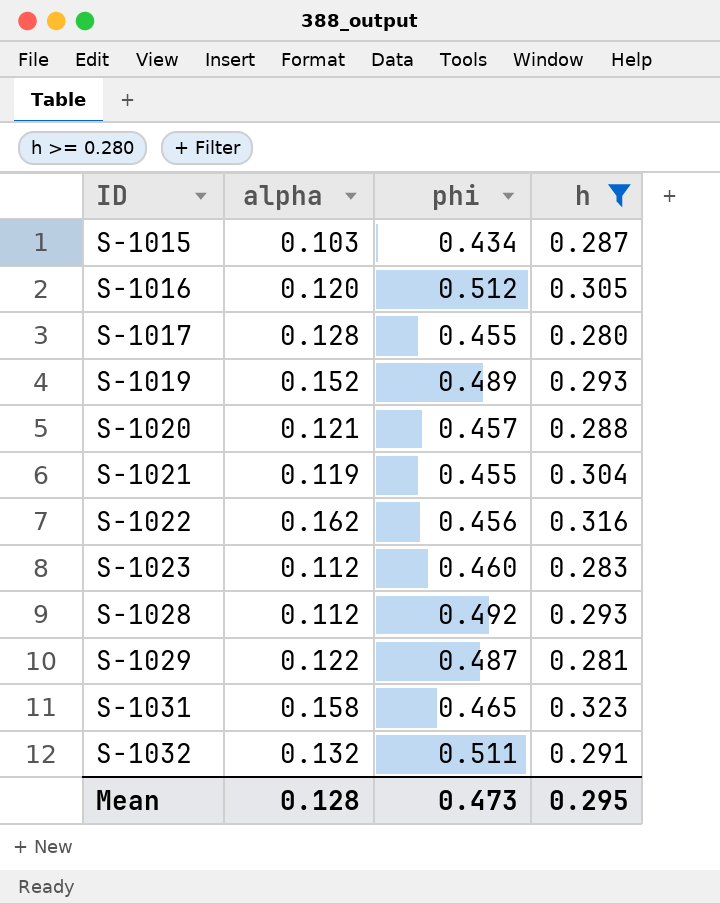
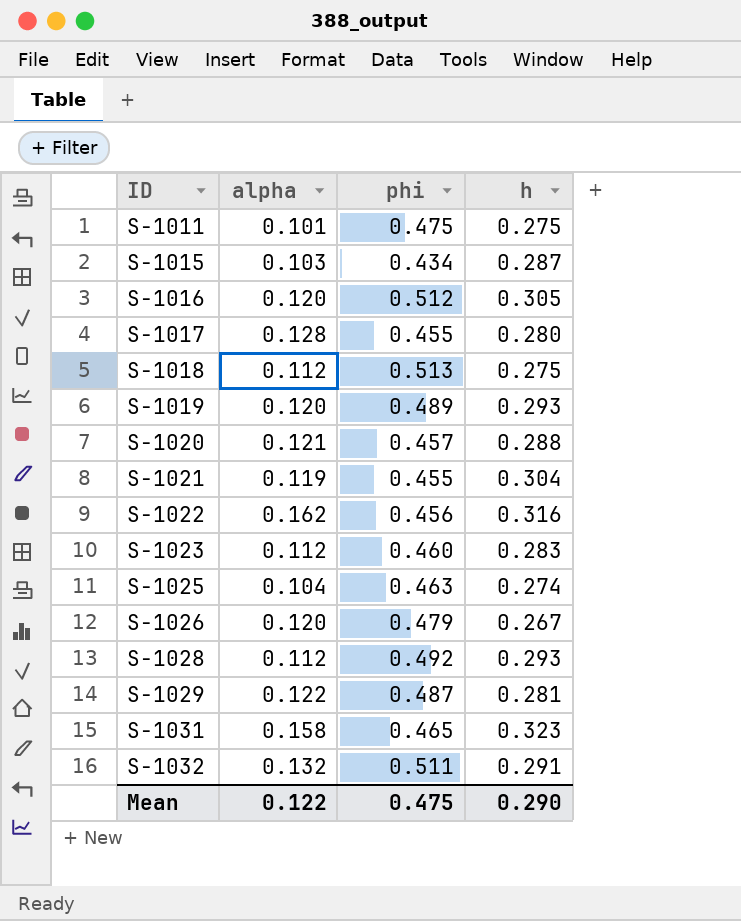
filter: h >= 0.280 -> none
S-1019 | alpha: 0.152 -> 0.120
Mean | alpha: 0.128 -> 0.122
Mean | phi: 0.473 -> 0.475
Mean | h: 0.295 -> 0.290

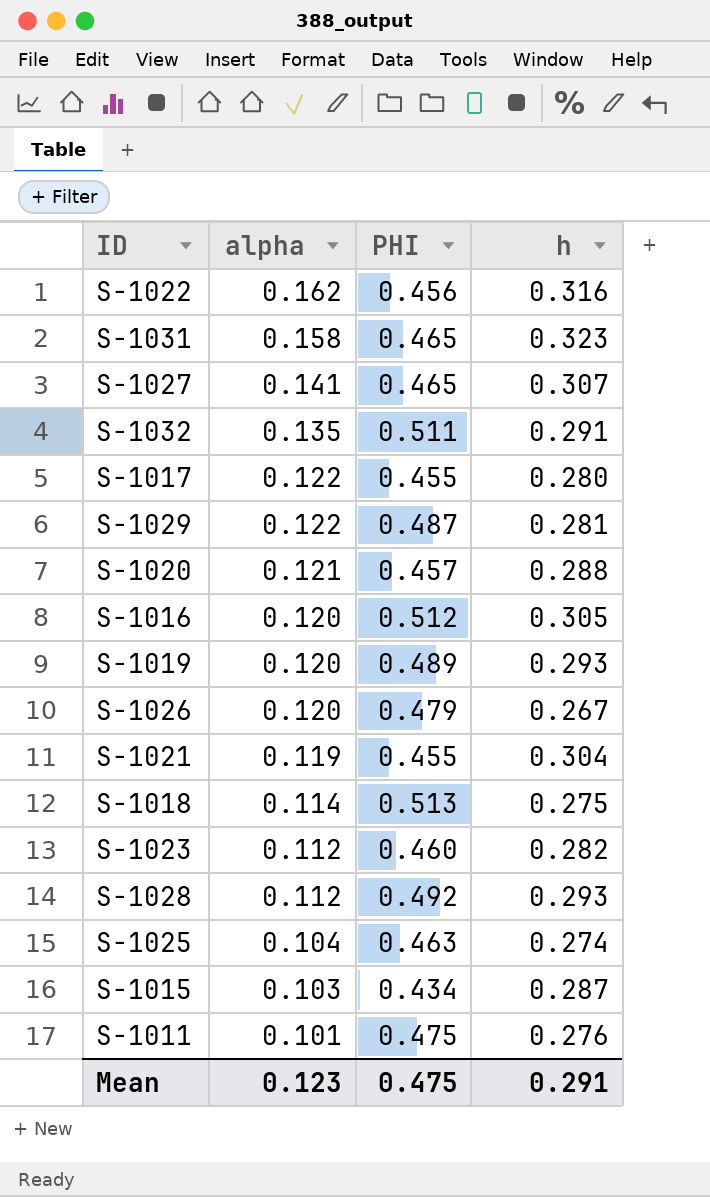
row order: ID ascending -> alpha descending
column name: phi -> PHI
row S-1027: none -> 0.141 | 0.465 | 0.307
S-1032 | alpha: 0.132 -> 0.135
S-1017 | alpha: 0.128 -> 0.122
S-1018 | alpha: 0.112 -> 0.114
S-1023 | h: 0.283 -> 0.282
S-1011 | h: 0.275 -> 0.276
Mean | alpha: 0.122 -> 0.123
Mean | h: 0.290 -> 0.291

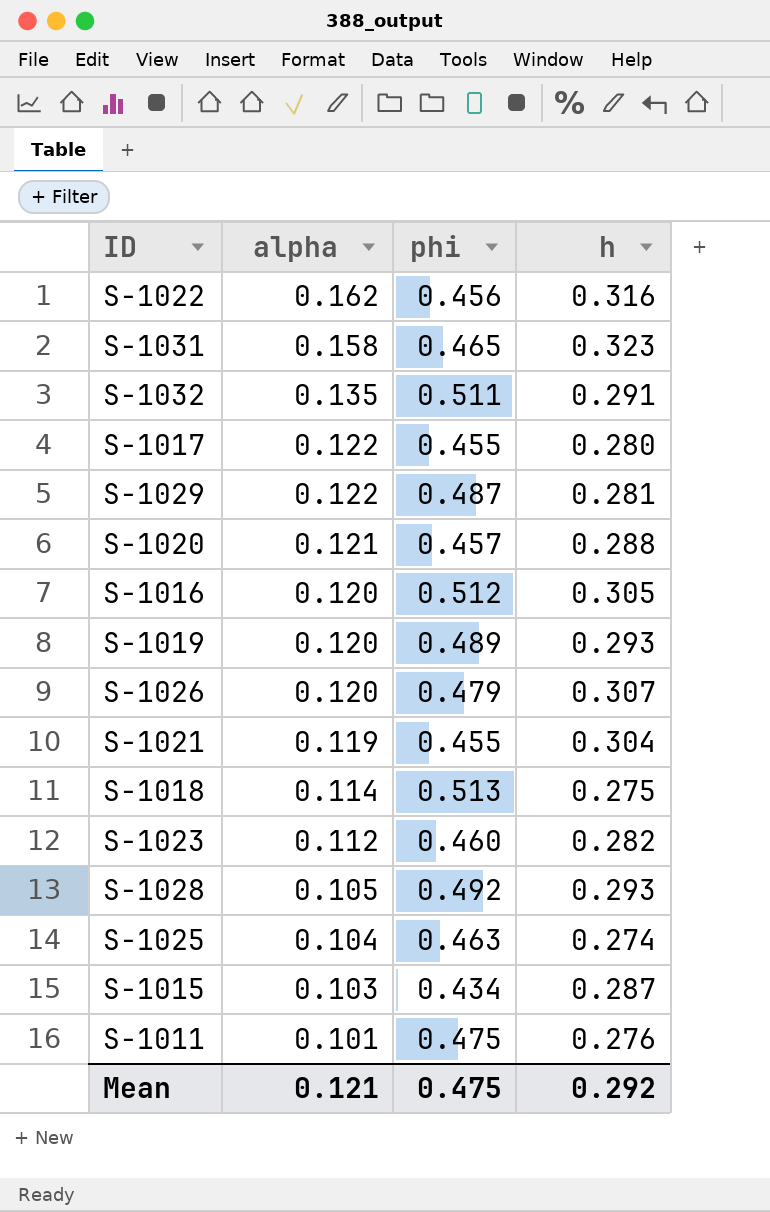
column name: PHI -> phi
row S-1027: 0.141 | 0.465 | 0.307 -> none
S-1026 | h: 0.267 -> 0.307
S-1028 | alpha: 0.112 -> 0.105
Mean | alpha: 0.123 -> 0.121
Mean | h: 0.291 -> 0.292

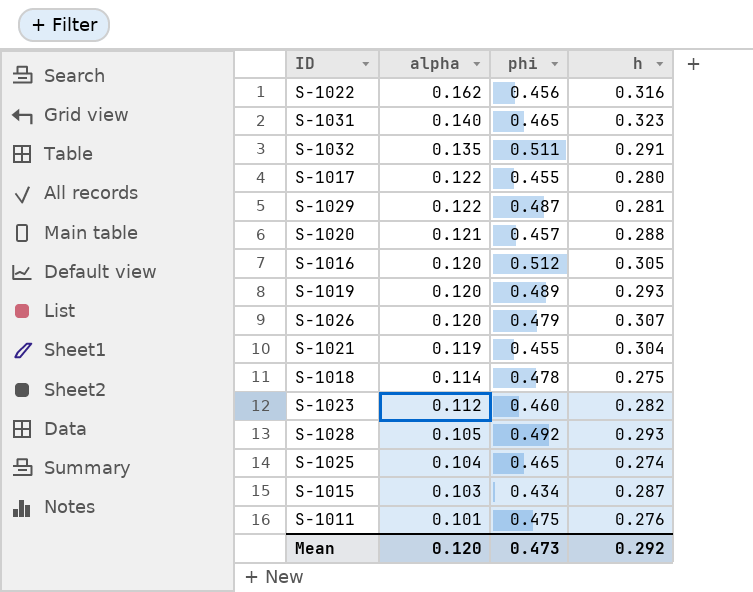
S-1031 | alpha: 0.158 -> 0.140
S-1018 | phi: 0.513 -> 0.478
S-1025 | phi: 0.463 -> 0.465
Mean | alpha: 0.121 -> 0.120
Mean | phi: 0.475 -> 0.473

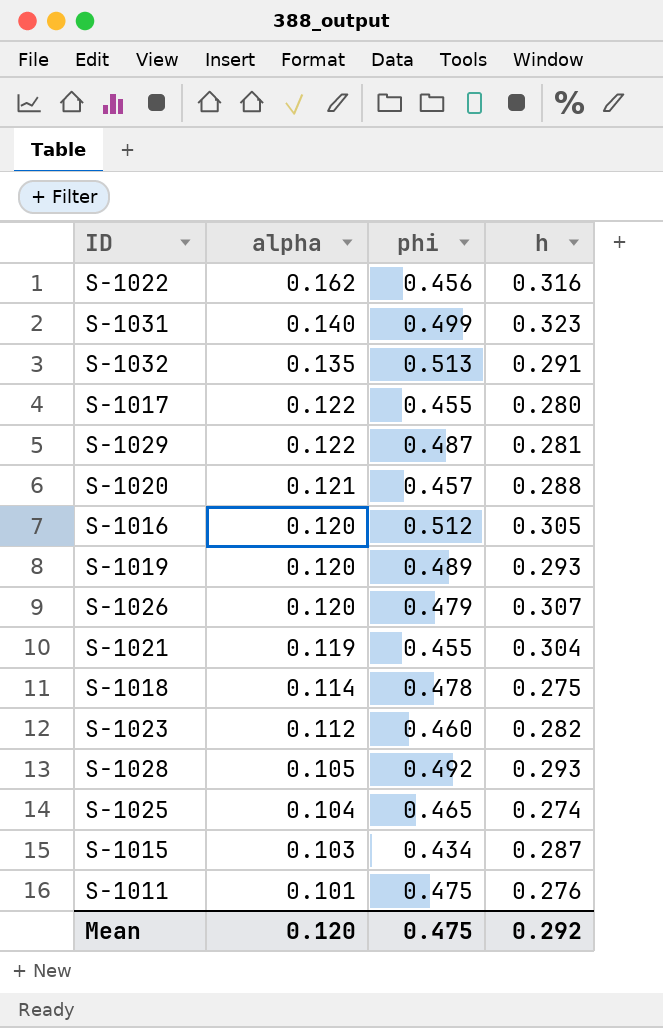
S-1031 | phi: 0.465 -> 0.499
S-1032 | phi: 0.511 -> 0.513
Mean | phi: 0.473 -> 0.475

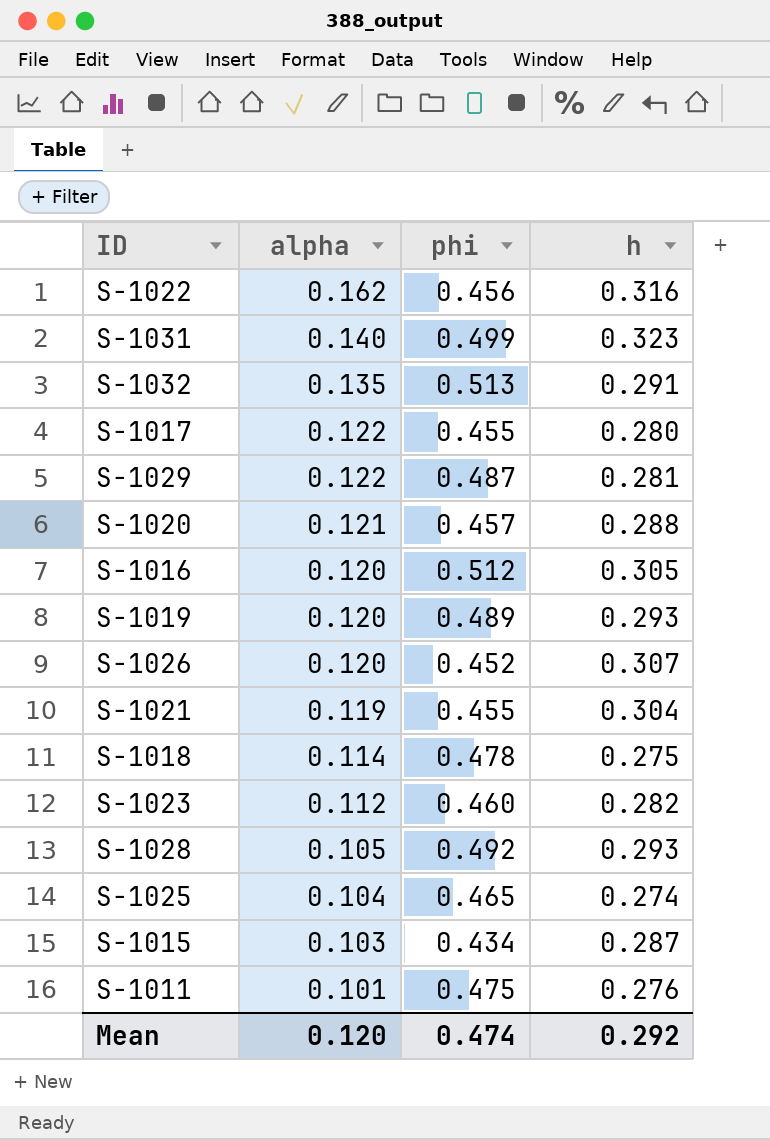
S-1026 | phi: 0.479 -> 0.452
Mean | phi: 0.475 -> 0.474

